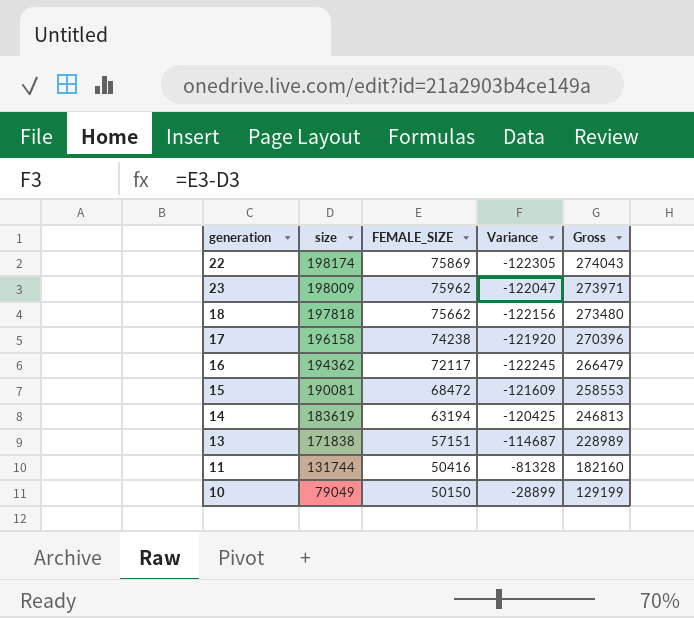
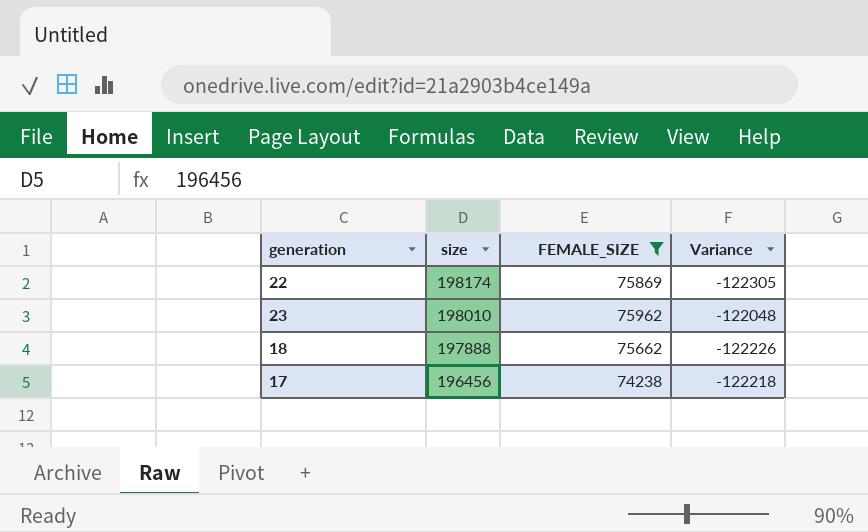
filter: none -> FEMALE_SIZE >= 74238
column Gross | formula: [size] + [FEMALE_SIZE] -> none
23 | size: 198009 -> 198010
23 | Variance: -122047 -> -122048
18 | size: 197818 -> 197888
18 | Variance: -122156 -> -122226
17 | size: 196158 -> 196456
17 | Variance: -121920 -> -122218

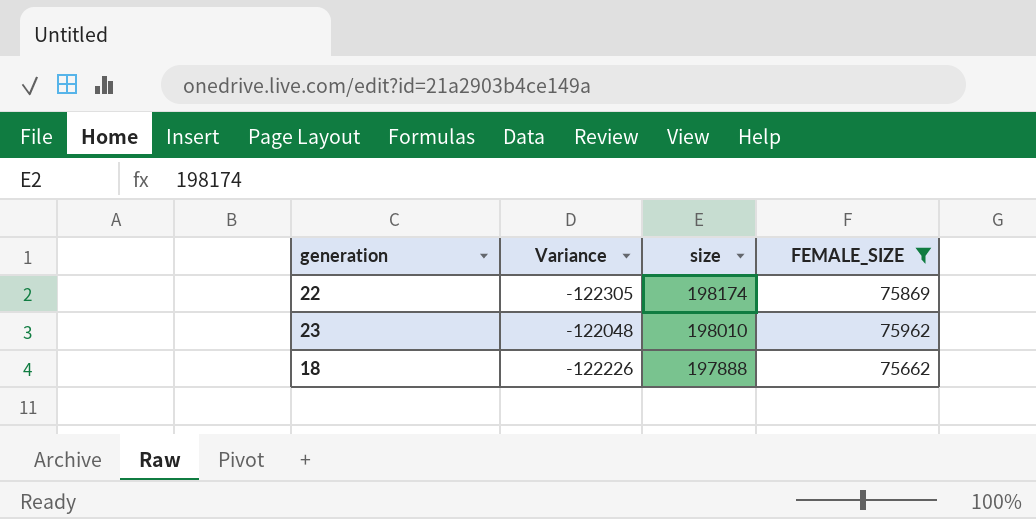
column Variance | position: 4 -> 2
row 17: 196456 | 74238 | -122218 -> none

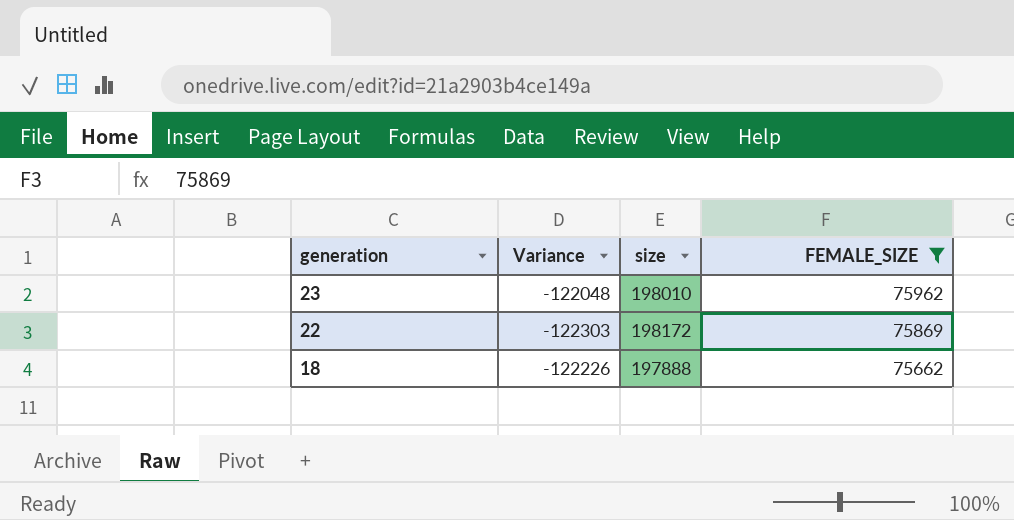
row order: size descending -> generation descending
22 | Variance: -122305 -> -122303
22 | size: 198174 -> 198172

